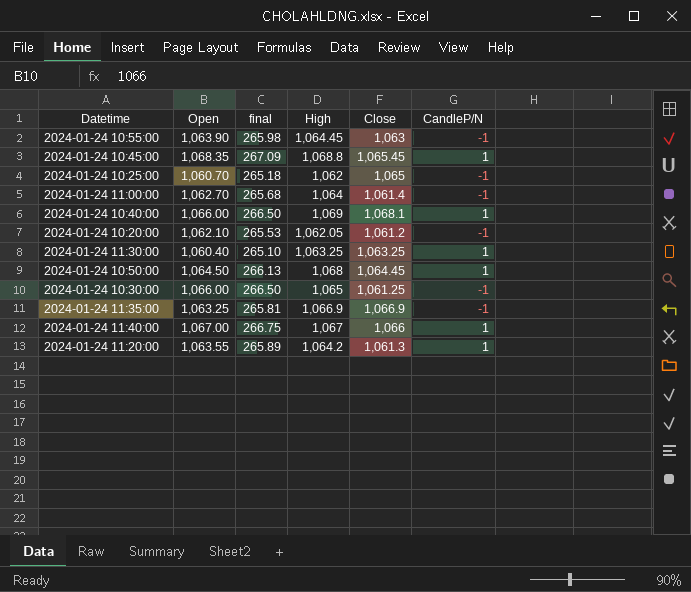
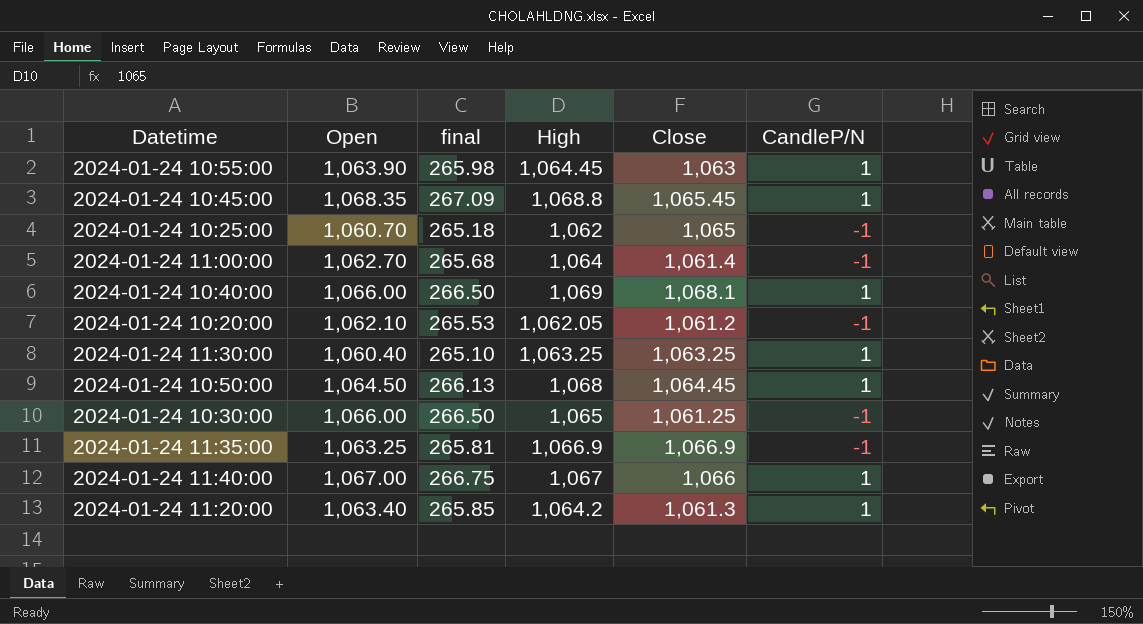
2024-01-24 10:55:00 | CandleP/N: -1 -> 1
2024-01-24 11:20:00 | Open: 1,063.55 -> 1,063.40
2024-01-24 11:20:00 | final: 265.89 -> 265.85

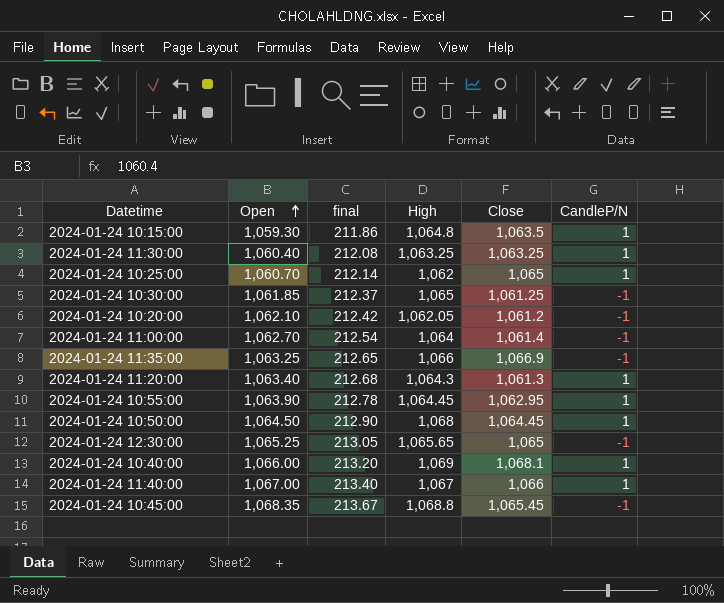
row order: none -> Open ascending
column final | formula: [Open] * 0.25 -> [Open] * 0.2
row 2024-01-24 10:15:00: none -> 1,059.30 | 211.86 | 1,064.8 | 1,063.5 | 1
2024-01-24 10:25:00 | CandleP/N: -1 -> 1
2024-01-24 10:30:00 | Open: 1,066.00 -> 1,061.85
2024-01-24 11:35:00 | High: 1,066.9 -> 1,066
2024-01-24 11:20:00 | High: 1,064.2 -> 1,064.3
2024-01-24 10:55:00 | Close: 1,063 -> 1,062.95
row 2024-01-24 12:30:00: none -> 1,065.25 | 213.05 | 1,065.65 | 1,065 | -1
2024-01-24 10:45:00 | CandleP/N: 1 -> -1

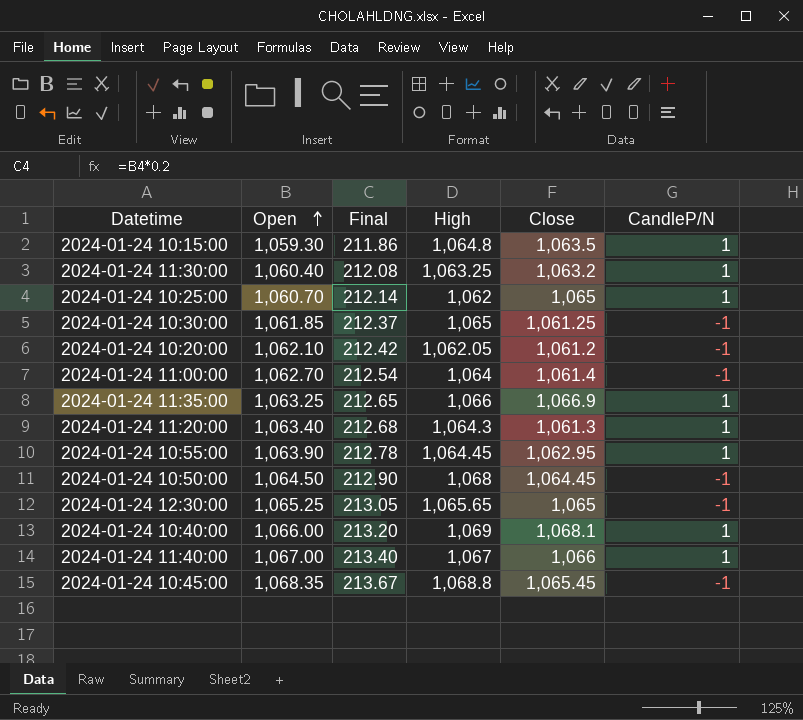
column name: final -> Final
2024-01-24 11:30:00 | Close: 1,063.25 -> 1,063.2
2024-01-24 11:35:00 | CandleP/N: -1 -> 1
2024-01-24 10:50:00 | CandleP/N: 1 -> -1

